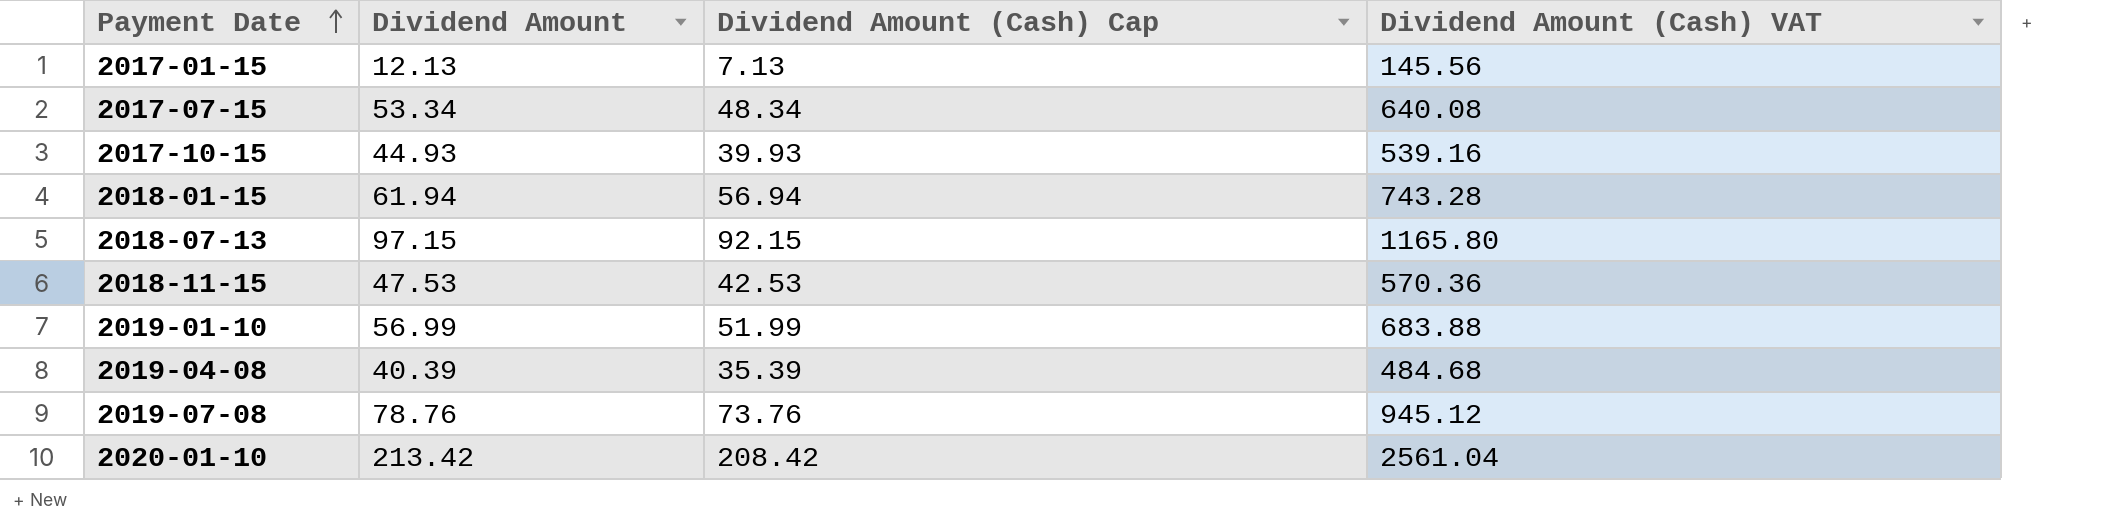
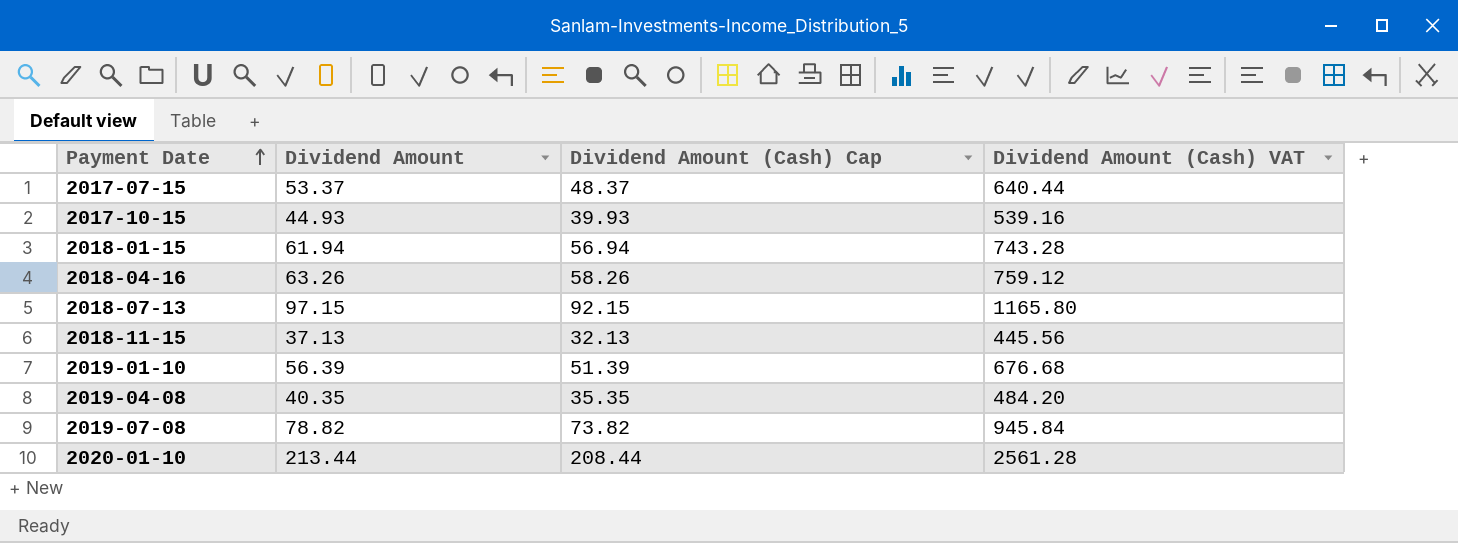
row 2017-01-15: 12.13 | 7.13 | 145.56 -> none
2017-07-15 | Dividend Amount: 53.34 -> 53.37
2017-07-15 | Dividend Amount (Cash) Cap: 48.34 -> 48.37
2017-07-15 | Dividend Amount (Cash) VAT: 640.08 -> 640.44
row 2018-04-16: none -> 63.26 | 58.26 | 759.12
2018-11-15 | Dividend Amount: 47.53 -> 37.13
2018-11-15 | Dividend Amount (Cash) Cap: 42.53 -> 32.13
2018-11-15 | Dividend Amount (Cash) VAT: 570.36 -> 445.56
2019-01-10 | Dividend Amount: 56.99 -> 56.39
2019-01-10 | Dividend Amount (Cash) Cap: 51.99 -> 51.39
2019-01-10 | Dividend Amount (Cash) VAT: 683.88 -> 676.68
2019-04-08 | Dividend Amount: 40.39 -> 40.35
2019-04-08 | Dividend Amount (Cash) Cap: 35.39 -> 35.35
2019-04-08 | Dividend Amount (Cash) VAT: 484.68 -> 484.20
2019-07-08 | Dividend Amount: 78.76 -> 78.82
2019-07-08 | Dividend Amount (Cash) Cap: 73.76 -> 73.82
2019-07-08 | Dividend Amount (Cash) VAT: 945.12 -> 945.84
2020-01-10 | Dividend Amount: 213.42 -> 213.44
2020-01-10 | Dividend Amount (Cash) Cap: 208.42 -> 208.44
2020-01-10 | Dividend Amount (Cash) VAT: 2561.04 -> 2561.28

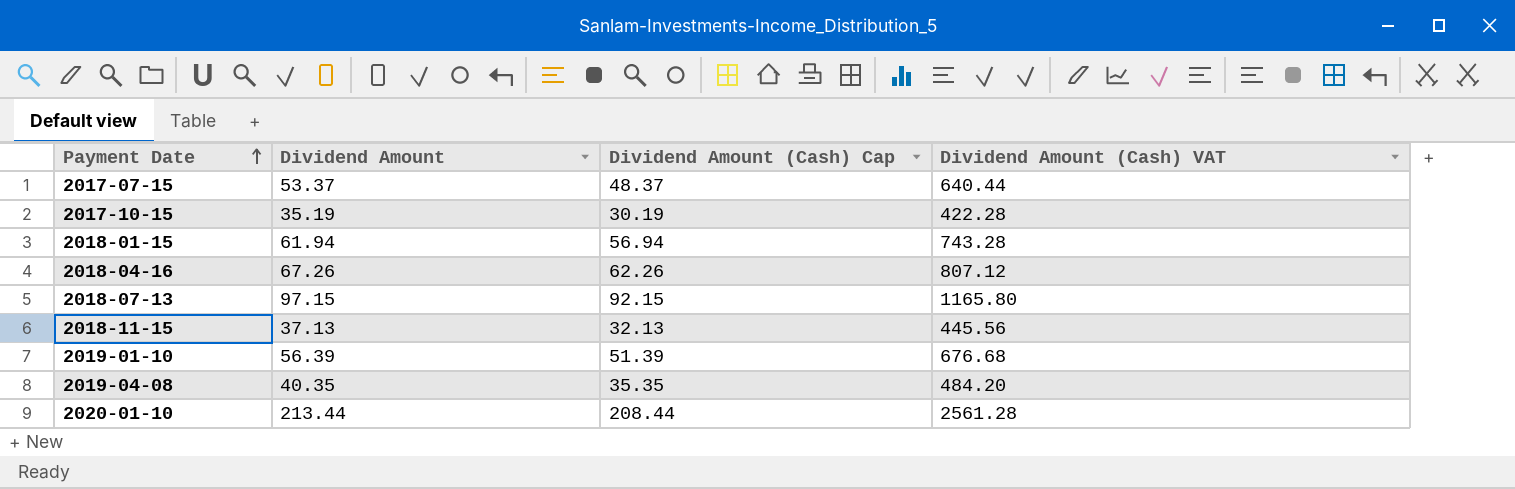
row 2019-07-08: 78.82 | 73.82 | 945.84 -> none
2017-10-15 | Dividend Amount: 44.93 -> 35.19
2017-10-15 | Dividend Amount (Cash) Cap: 39.93 -> 30.19
2017-10-15 | Dividend Amount (Cash) VAT: 539.16 -> 422.28
2018-04-16 | Dividend Amount: 63.26 -> 67.26
2018-04-16 | Dividend Amount (Cash) Cap: 58.26 -> 62.26
2018-04-16 | Dividend Amount (Cash) VAT: 759.12 -> 807.12

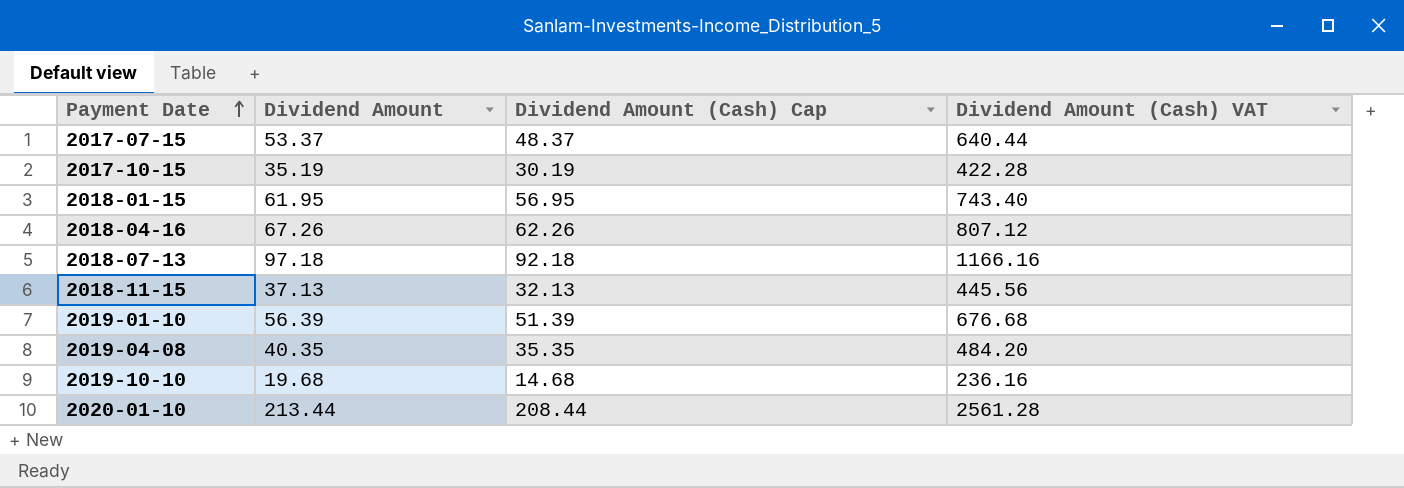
2018-01-15 | Dividend Amount: 61.94 -> 61.95
2018-01-15 | Dividend Amount (Cash) Cap: 56.94 -> 56.95
2018-01-15 | Dividend Amount (Cash) VAT: 743.28 -> 743.40
2018-07-13 | Dividend Amount: 97.15 -> 97.18
2018-07-13 | Dividend Amount (Cash) Cap: 92.15 -> 92.18
2018-07-13 | Dividend Amount (Cash) VAT: 1165.80 -> 1166.16
row 2019-10-10: none -> 19.68 | 14.68 | 236.16

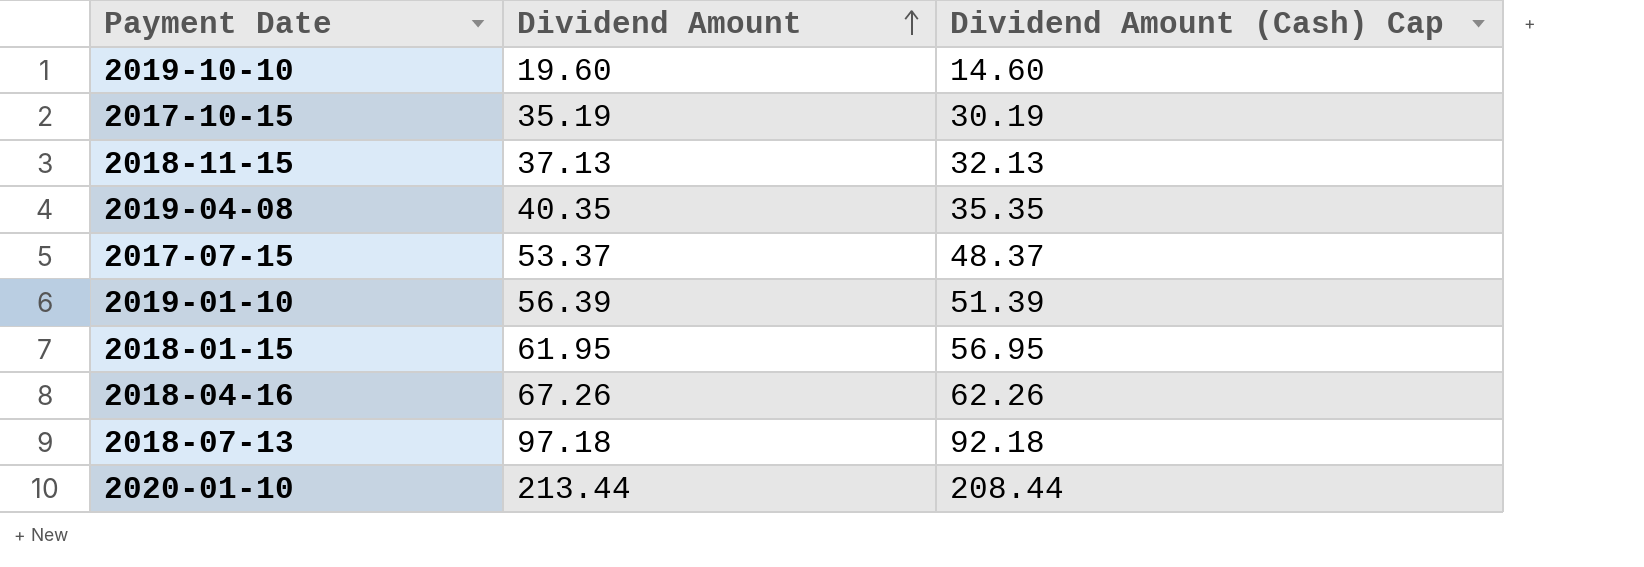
row order: Payment Date ascending -> Dividend Amount ascending
column Dividend Amount (Cash) VAT | formula: [Dividend Amount] * 12 -> none
2019-10-10 | Dividend Amount: 19.68 -> 19.60
2019-10-10 | Dividend Amount (Cash) Cap: 14.68 -> 14.60

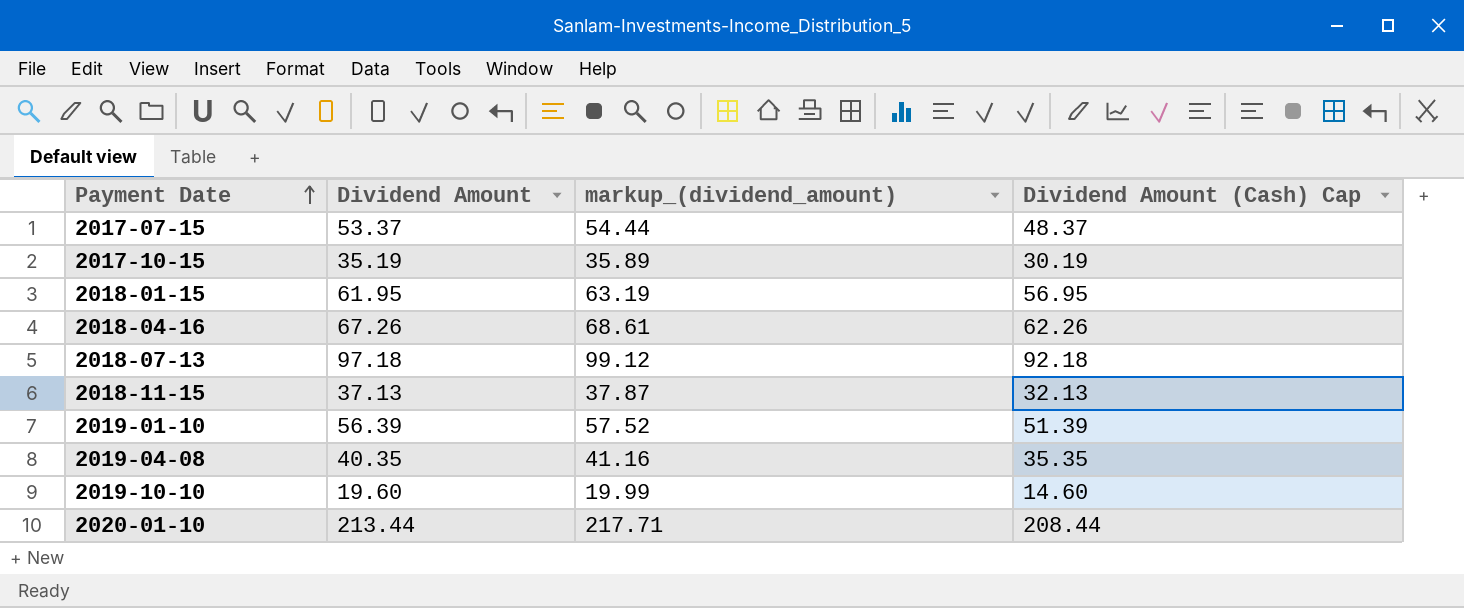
row order: Dividend Amount ascending -> Payment Date ascending
column markup_(dividend_amount) | formula: none -> [Dividend Amount] * 1.02

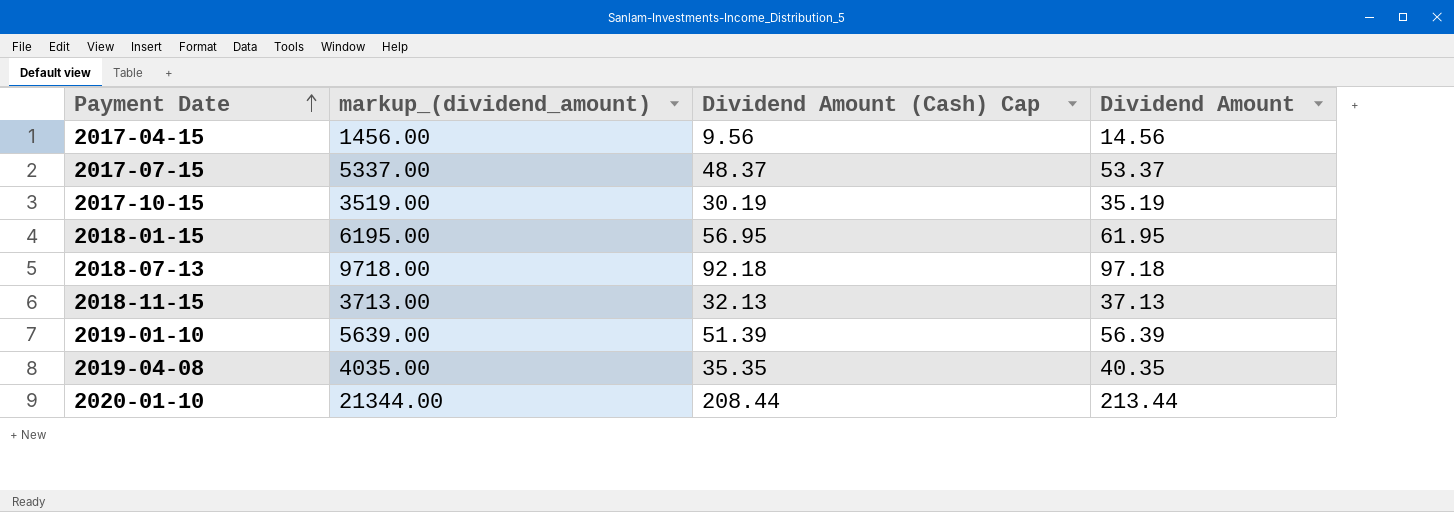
column markup_(dividend_amount) | formula: [Dividend Amount] * 1.02 -> [Dividend Amount] * 100
column Dividend Amount | position: 2 -> 4
row 2018-04-16: 67.26 | 68.61 | 62.26 -> none
row 2019-10-10: 19.60 | 19.99 | 14.60 -> none
row 2017-04-15: none -> 1456.00 | 9.56 | 14.56

